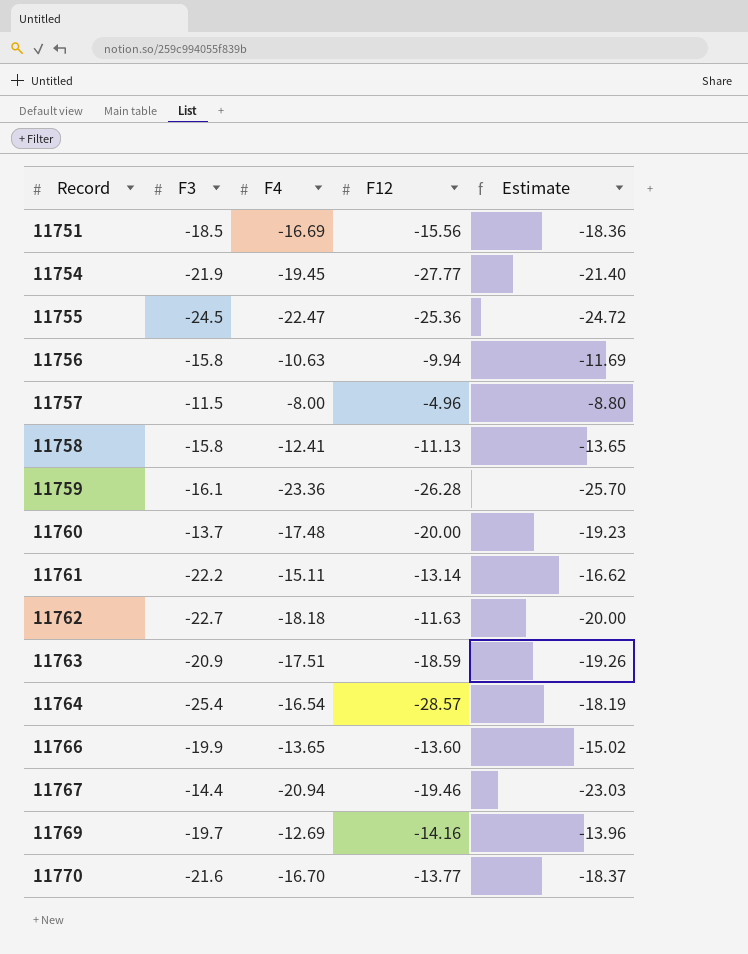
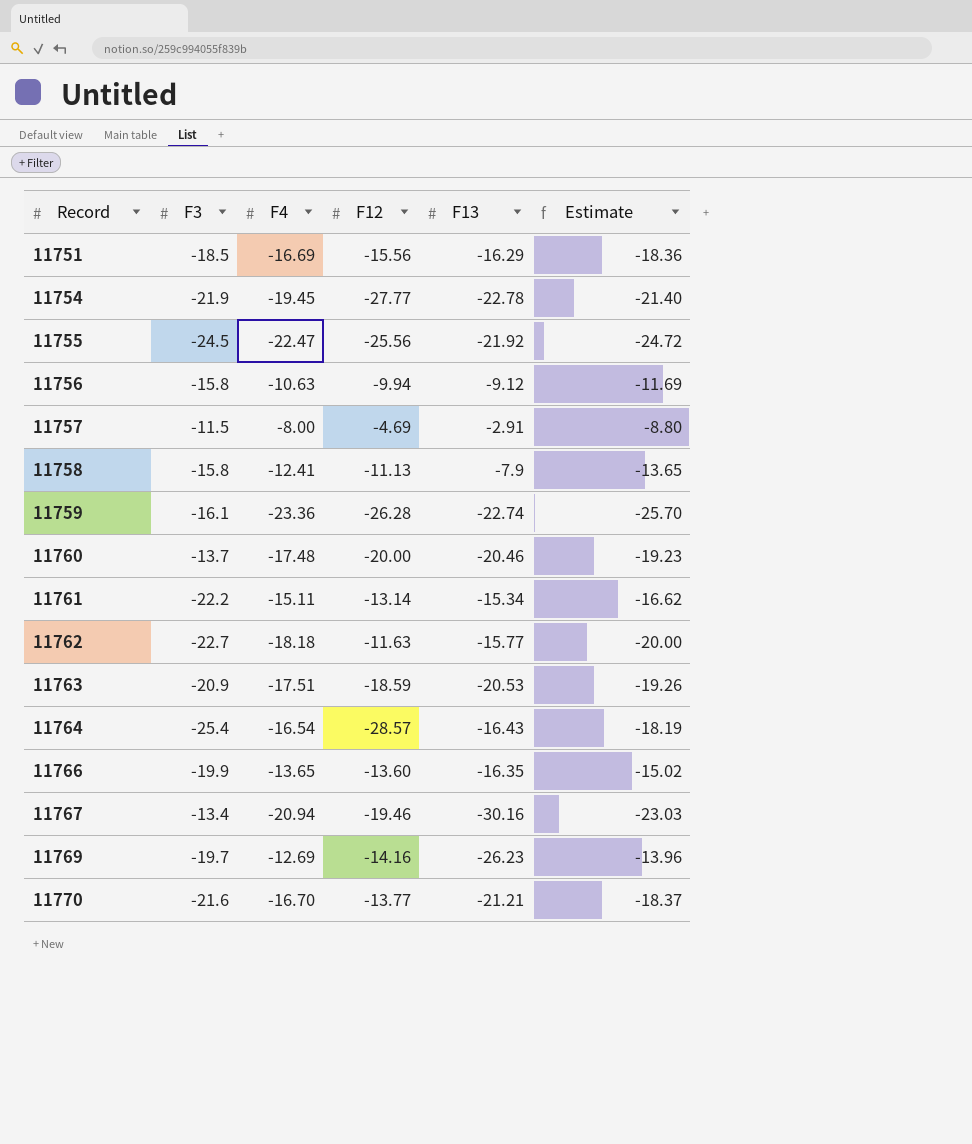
column F13 | position: none -> 5
11755 | F12: -25.36 -> -25.56
11757 | F12: -4.96 -> -4.69
11767 | F3: -14.4 -> -13.4

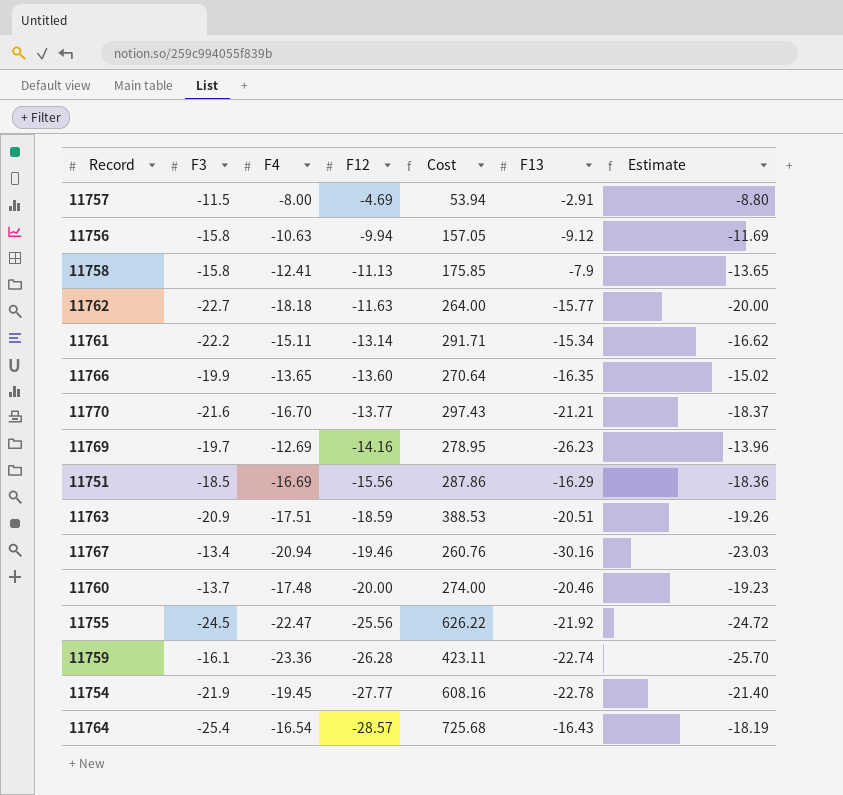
row order: Record ascending -> F12 descending
column Cost | formula: none -> [F3] * [F12]
11763 | F13: -20.53 -> -20.51

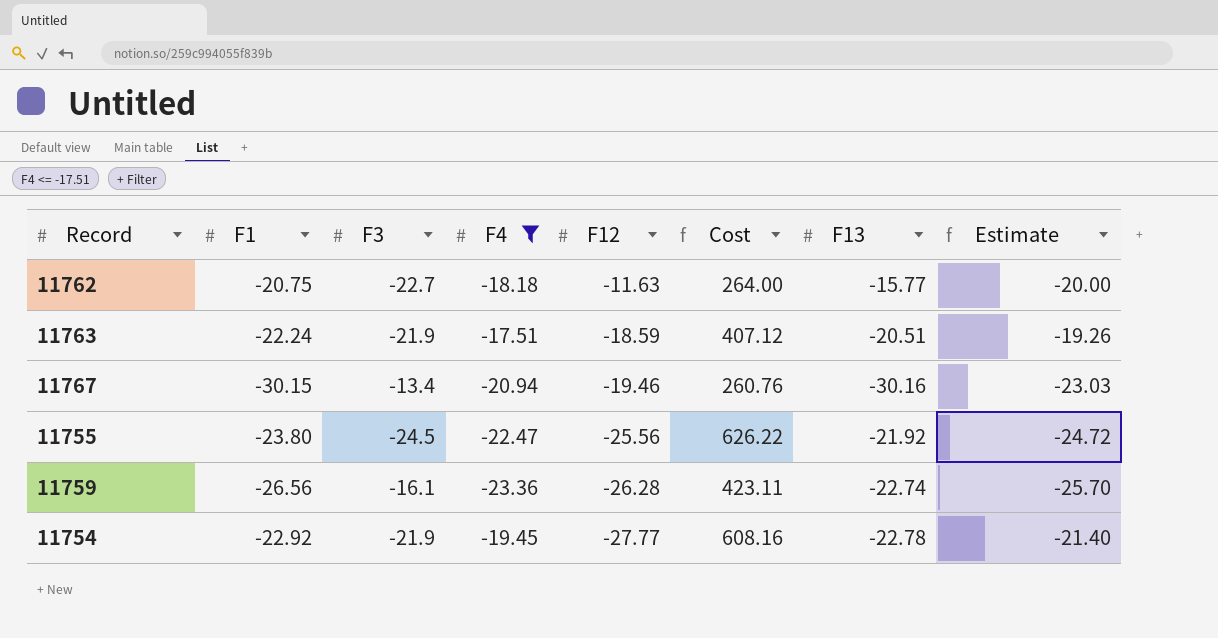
filter: none -> F4 <= -17.51
column F1 | position: none -> 2
11763 | F3: -20.9 -> -21.9
11763 | Cost: 388.53 -> 407.12

